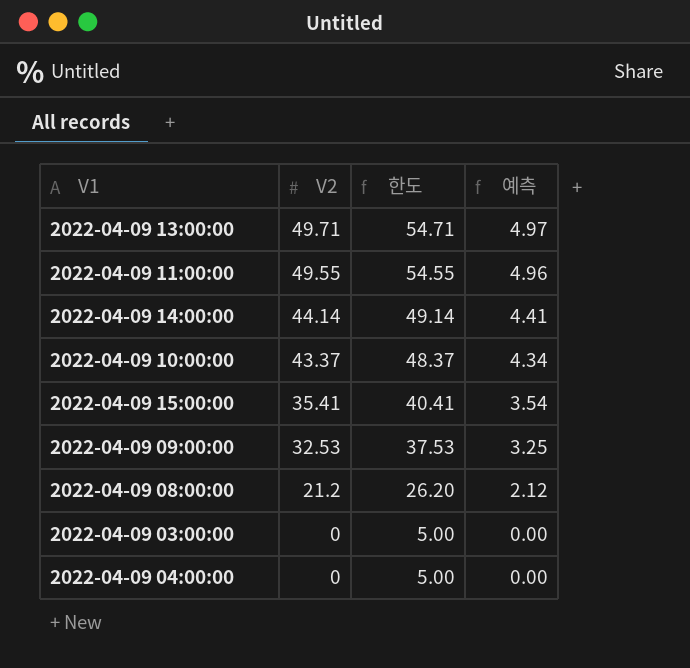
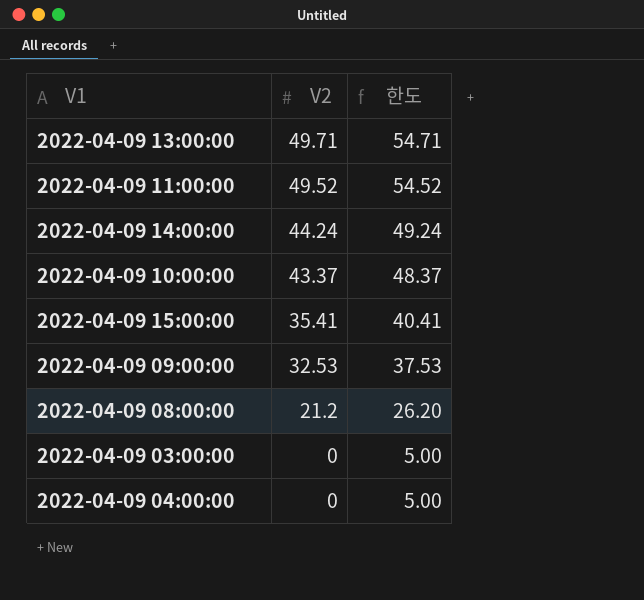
column 예측 | formula: [V2] * 0.1 -> none
2022-04-09 11:00:00 | V2: 49.55 -> 49.52
2022-04-09 11:00:00 | 한도: 54.55 -> 54.52
2022-04-09 14:00:00 | V2: 44.14 -> 44.24
2022-04-09 14:00:00 | 한도: 49.14 -> 49.24

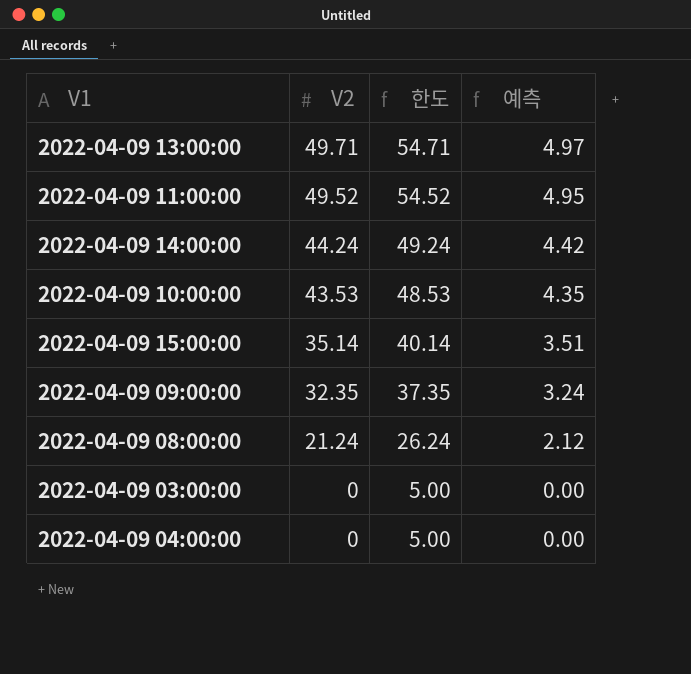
column 예측 | formula: none -> [V2] * 0.1
2022-04-09 10:00:00 | V2: 43.37 -> 43.53
2022-04-09 10:00:00 | 한도: 48.37 -> 48.53
2022-04-09 15:00:00 | V2: 35.41 -> 35.14
2022-04-09 15:00:00 | 한도: 40.41 -> 40.14
2022-04-09 09:00:00 | V2: 32.53 -> 32.35
2022-04-09 09:00:00 | 한도: 37.53 -> 37.35
2022-04-09 08:00:00 | V2: 21.2 -> 21.24
2022-04-09 08:00:00 | 한도: 26.20 -> 26.24

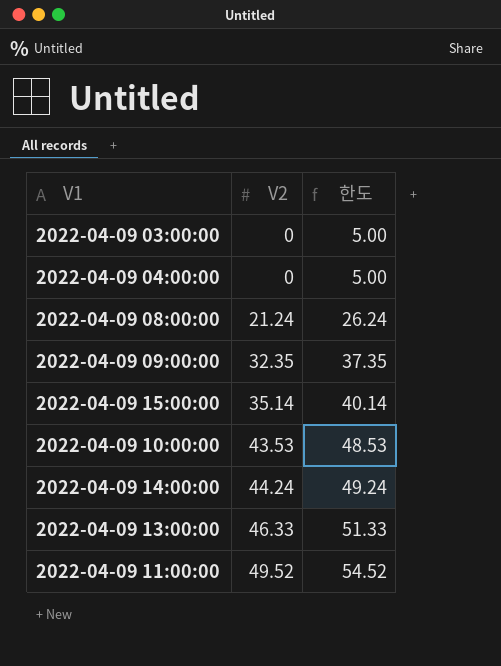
row order: V2 descending -> V2 ascending
column 예측 | formula: [V2] * 0.1 -> none
2022-04-09 13:00:00 | V2: 49.71 -> 46.33
2022-04-09 13:00:00 | 한도: 54.71 -> 51.33

